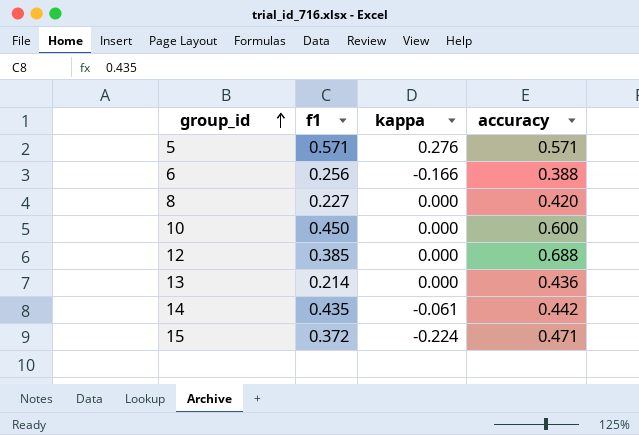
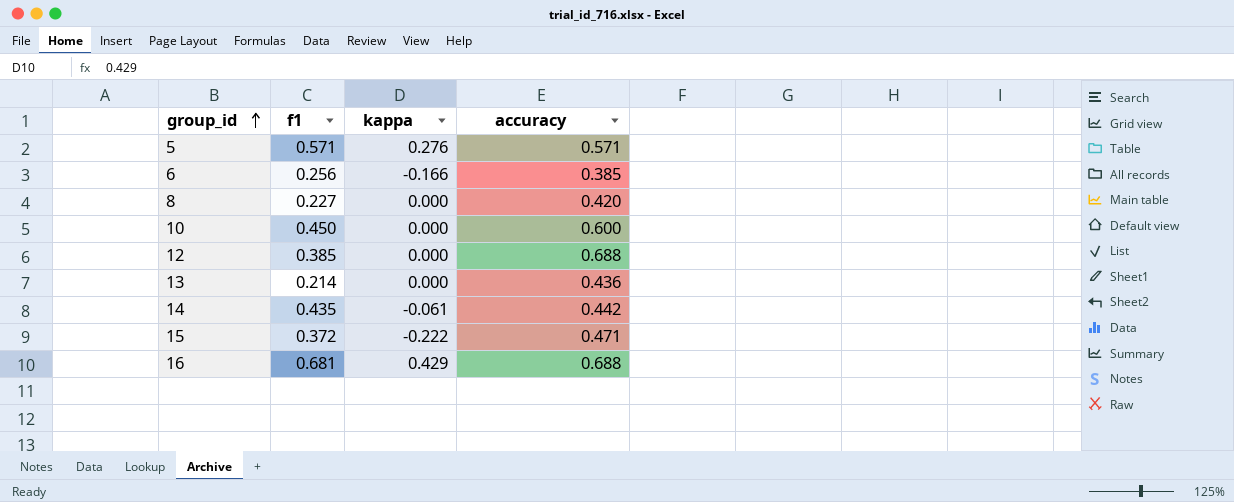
6 | accuracy: 0.388 -> 0.385
15 | kappa: -0.224 -> -0.222
row 16: none -> 0.681 | 0.429 | 0.688

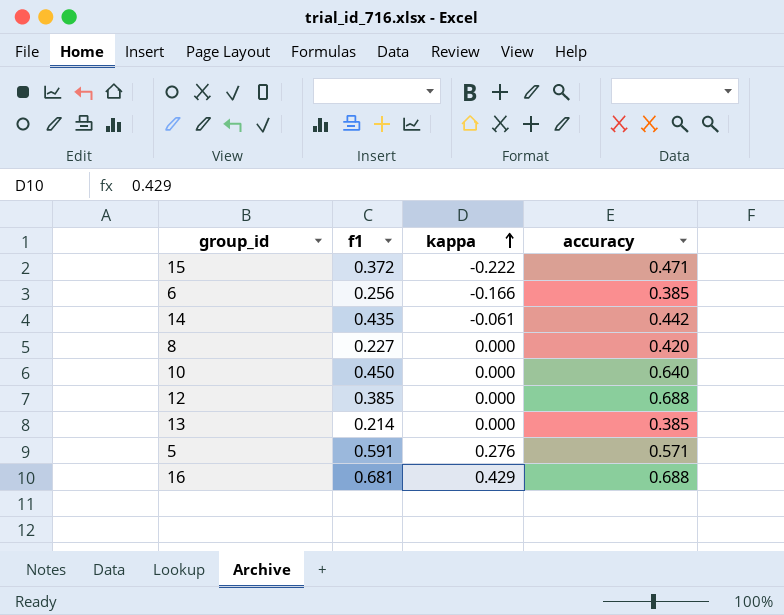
row order: group_id ascending -> kappa ascending
10 | accuracy: 0.600 -> 0.640
13 | accuracy: 0.436 -> 0.385
5 | f1: 0.571 -> 0.591

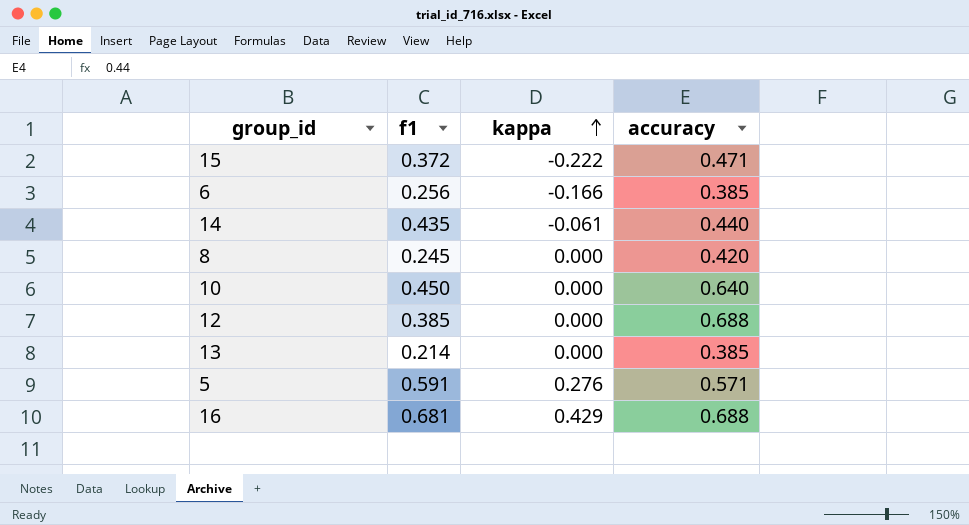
14 | accuracy: 0.442 -> 0.440
8 | f1: 0.227 -> 0.245

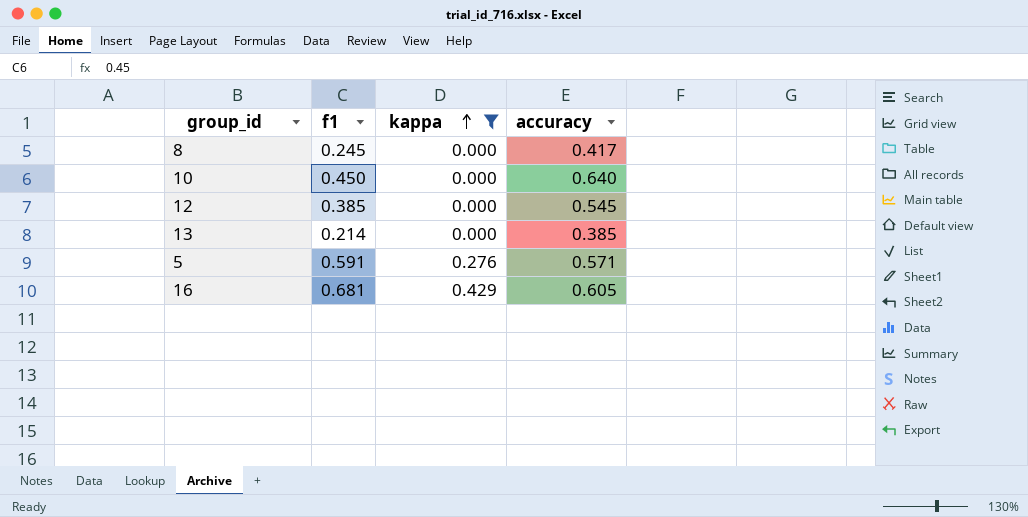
filter: none -> kappa >= 0.000
8 | accuracy: 0.420 -> 0.417
12 | accuracy: 0.688 -> 0.545
16 | accuracy: 0.688 -> 0.605

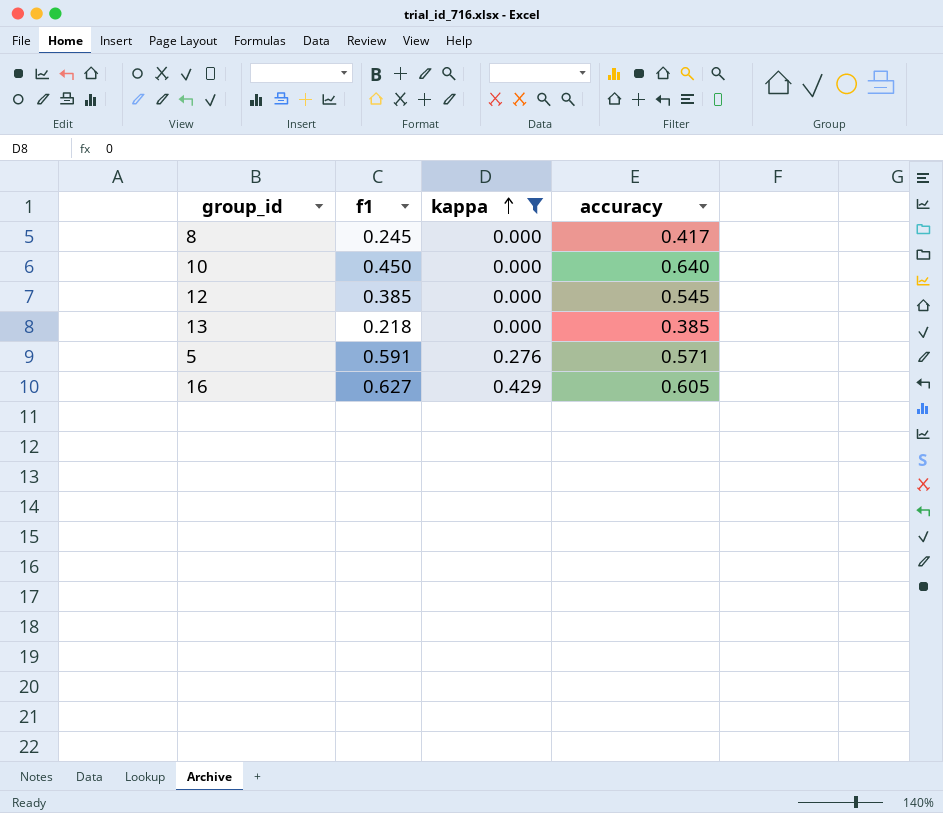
13 | f1: 0.214 -> 0.218
16 | f1: 0.681 -> 0.627

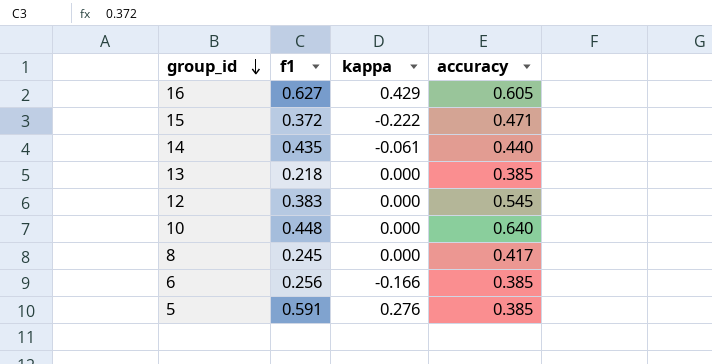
filter: kappa >= 0.000 -> none
row order: kappa ascending -> group_id descending
12 | f1: 0.385 -> 0.383
10 | f1: 0.450 -> 0.448
5 | accuracy: 0.571 -> 0.385

